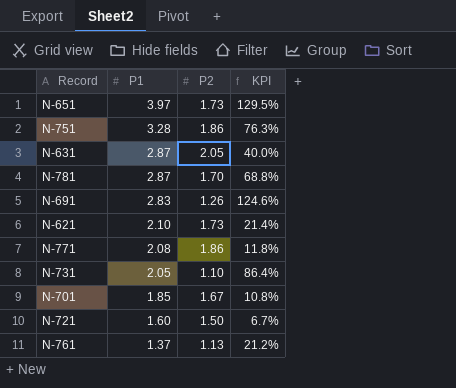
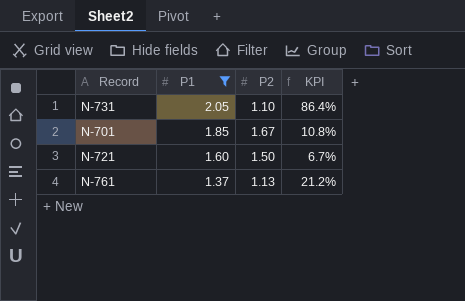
filter: none -> P1 <= 2.05

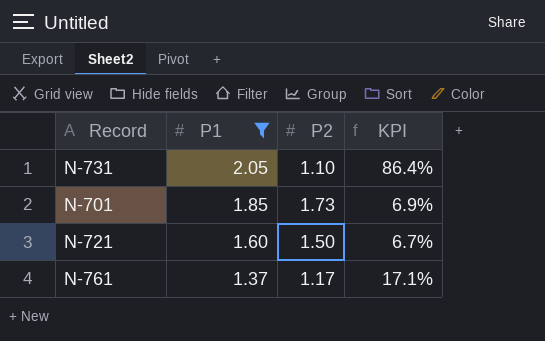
N-701 | P2: 1.67 -> 1.73
N-701 | KPI: 10.8% -> 6.9%
N-761 | P2: 1.13 -> 1.17
N-761 | KPI: 21.2% -> 17.1%

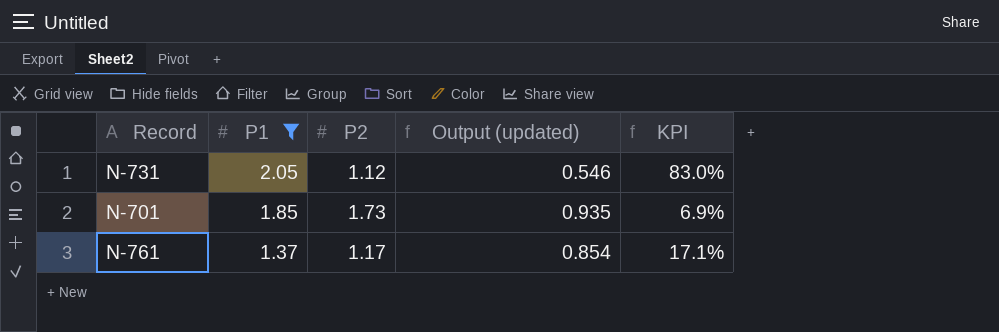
column Output (updated) | formula: none -> [P2] / [P1]
row N-721: 1.60 | 1.50 | 6.7% -> none
N-731 | P2: 1.10 -> 1.12
N-731 | KPI: 86.4% -> 83.0%

